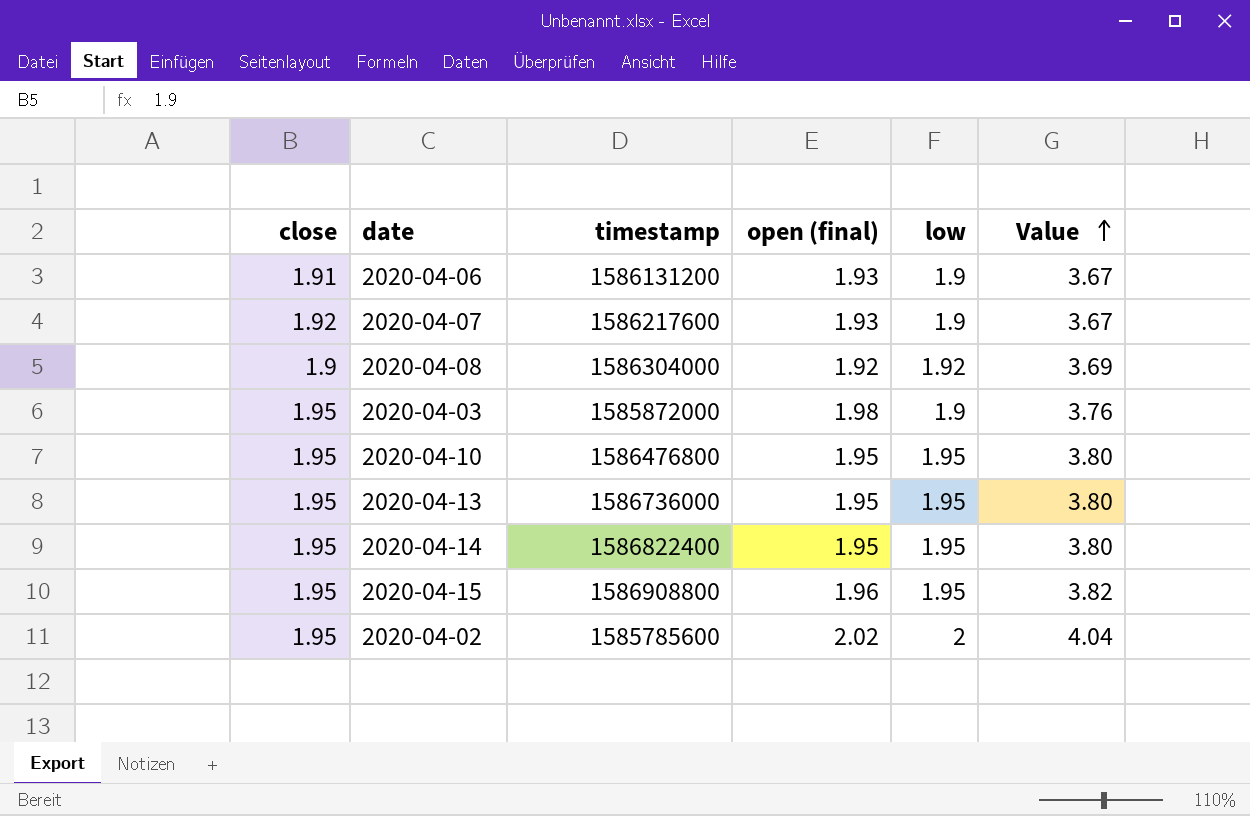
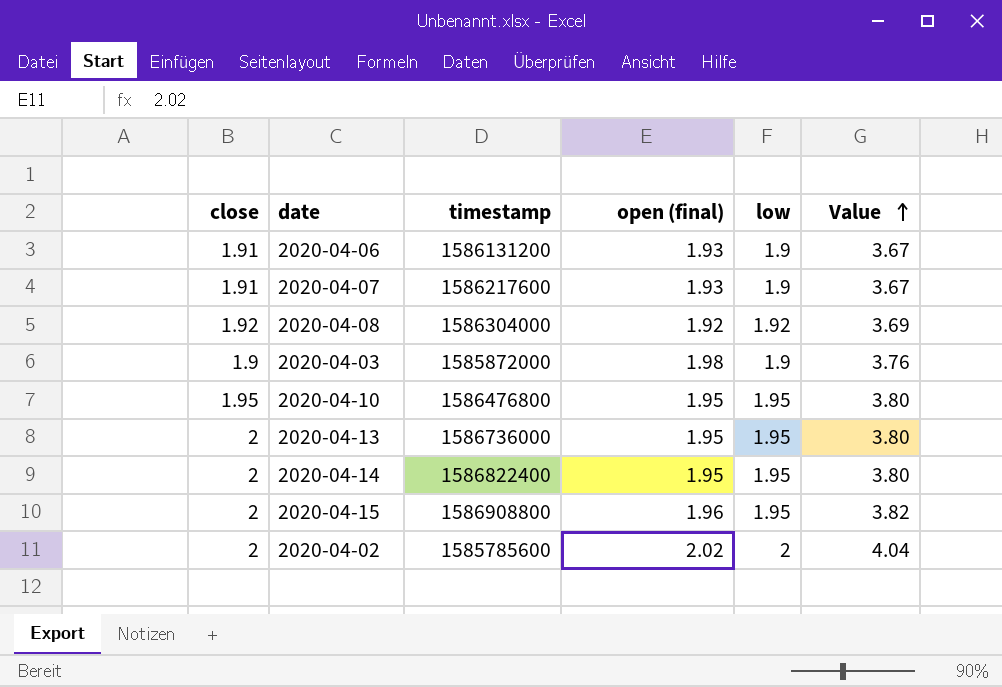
2020-04-07 | close: 1.92 -> 1.91
2020-04-08 | close: 1.9 -> 1.92
2020-04-03 | close: 1.95 -> 1.9
2020-04-13 | close: 1.95 -> 2
2020-04-14 | close: 1.95 -> 2
2020-04-15 | close: 1.95 -> 2
2020-04-02 | close: 1.95 -> 2

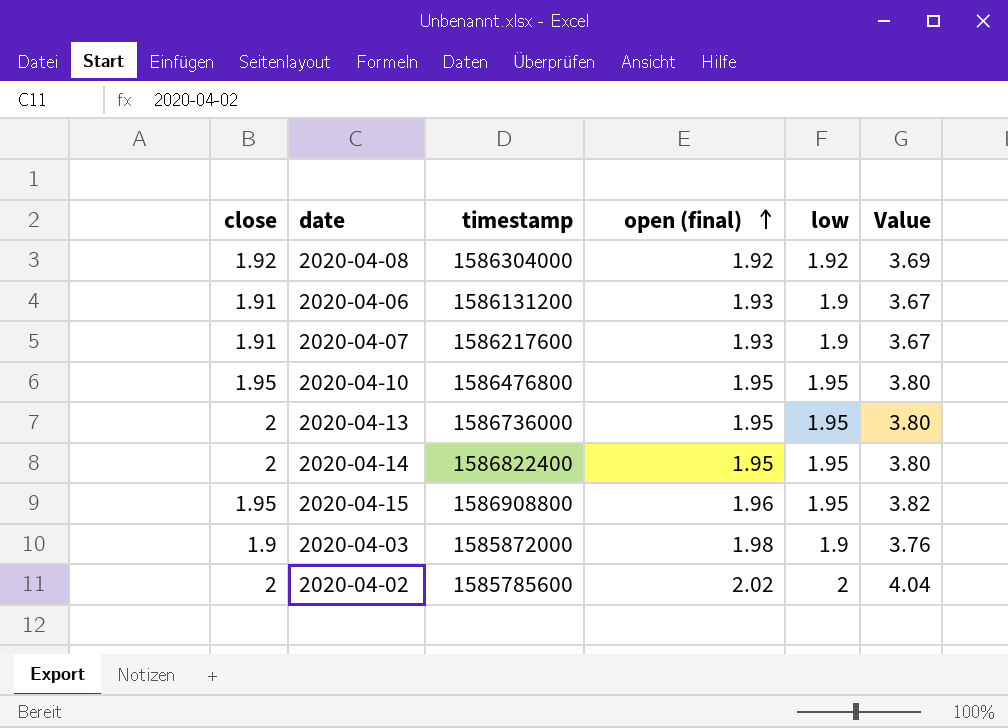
row order: Value ascending -> open (final) ascending
2020-04-15 | close: 2 -> 1.95

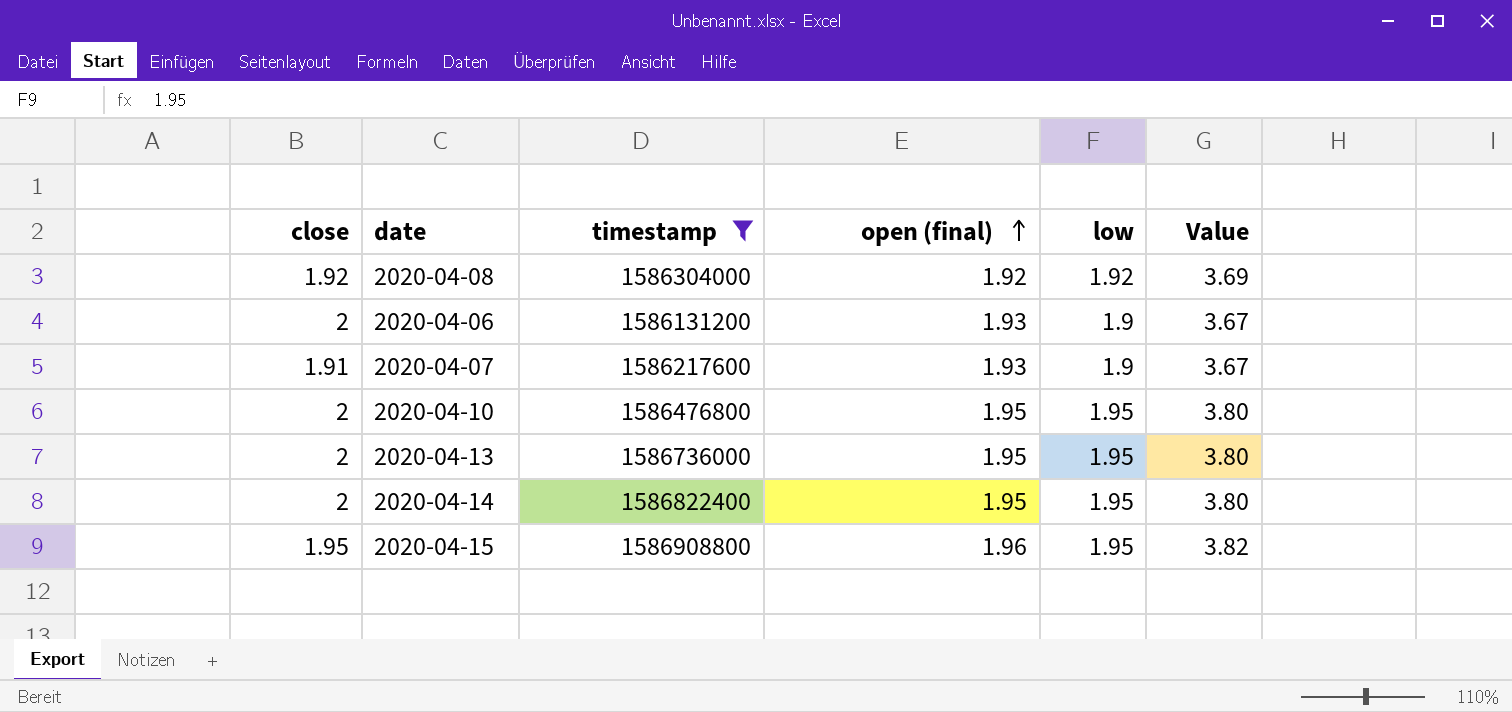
filter: none -> timestamp >= 1586131200
2020-04-06 | close: 1.91 -> 2
2020-04-10 | close: 1.95 -> 2

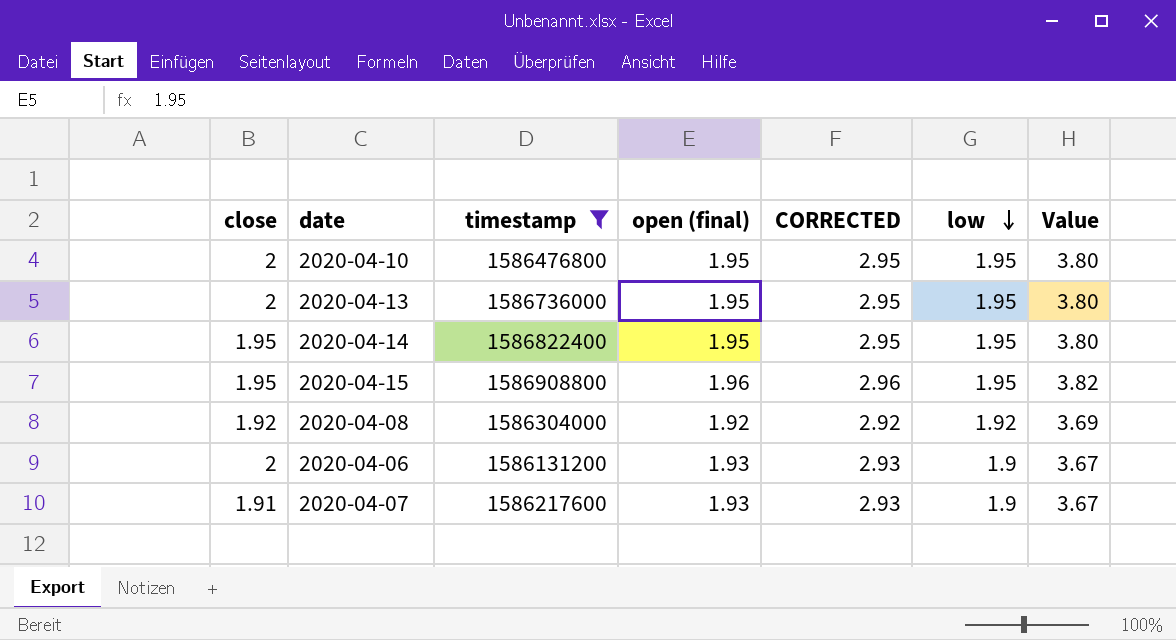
row order: open (final) ascending -> low descending
column CORRECTED | formula: none -> [open (final)] + 1
2020-04-14 | close: 2 -> 1.95

